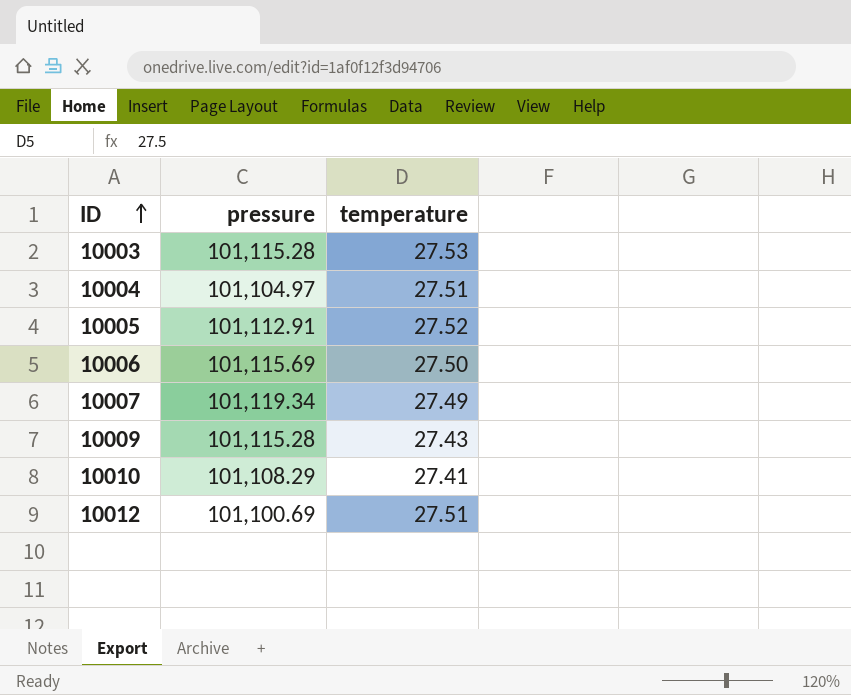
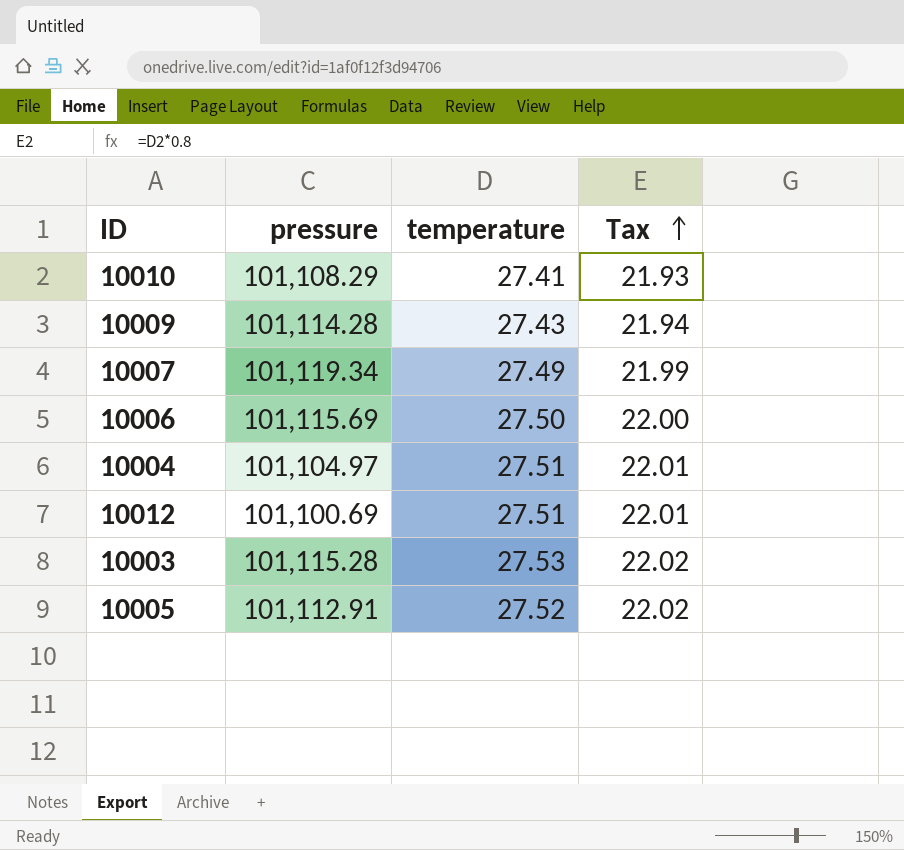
row order: ID ascending -> Tax ascending
column Tax | formula: none -> [temperature] * 0.8
10009 | pressure: 101,115.28 -> 101,114.28

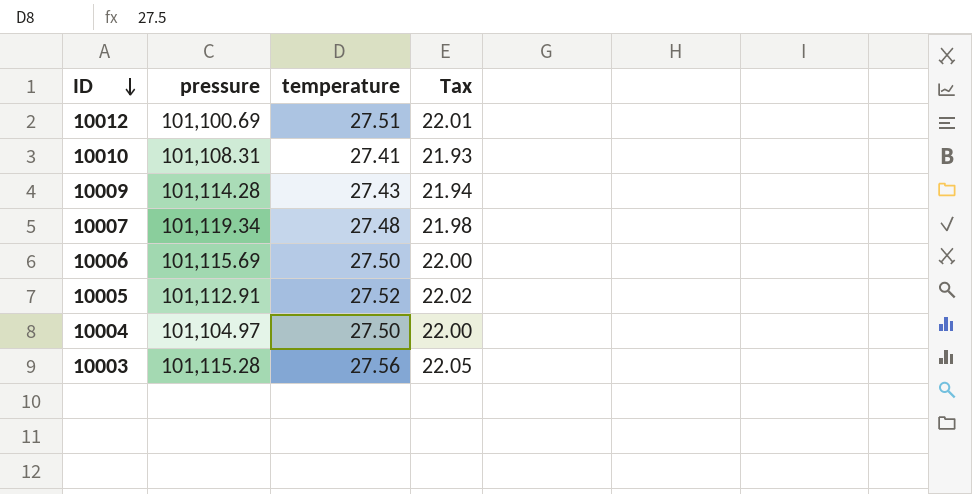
row order: Tax ascending -> ID descending
10010 | pressure: 101,108.29 -> 101,108.31
10007 | temperature: 27.49 -> 27.48
10007 | Tax: 21.99 -> 21.98
10004 | temperature: 27.51 -> 27.50
10004 | Tax: 22.01 -> 22.00
10003 | temperature: 27.53 -> 27.56
10003 | Tax: 22.02 -> 22.05

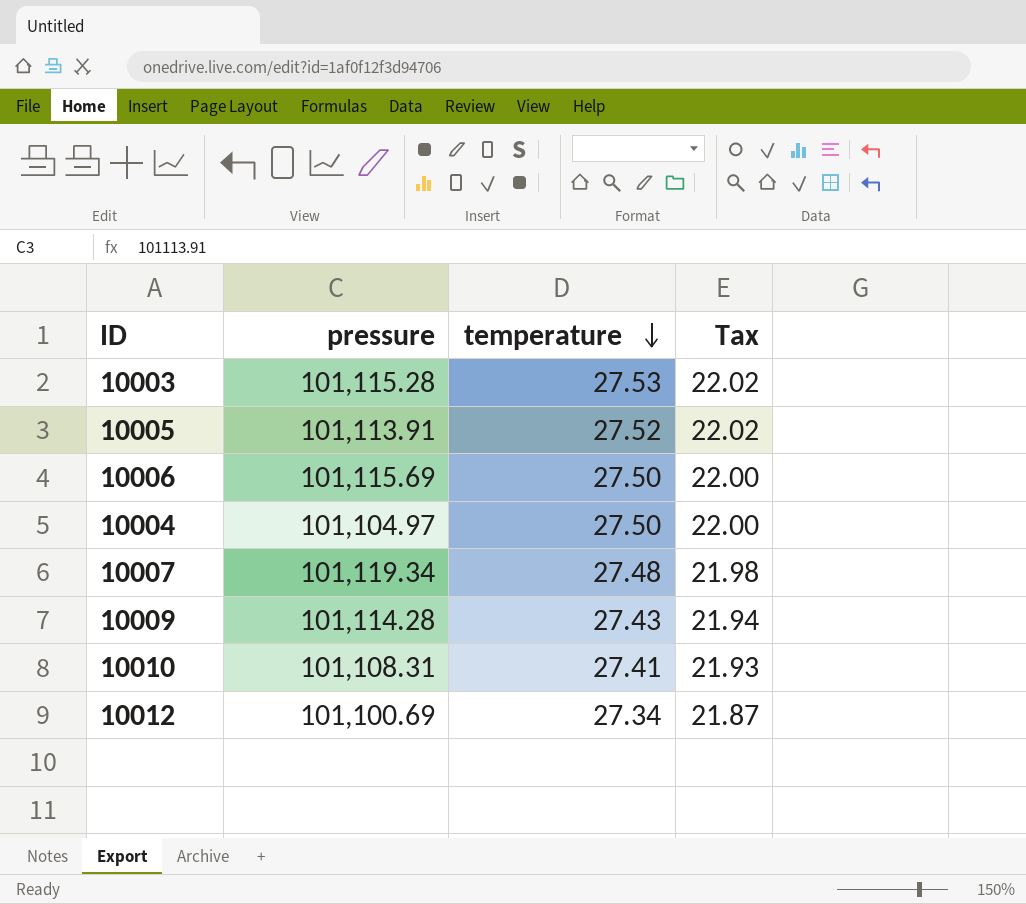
row order: ID descending -> temperature descending
10003 | temperature: 27.56 -> 27.53
10003 | Tax: 22.05 -> 22.02
10005 | pressure: 101,112.91 -> 101,113.91
10012 | temperature: 27.51 -> 27.34
10012 | Tax: 22.01 -> 21.87

